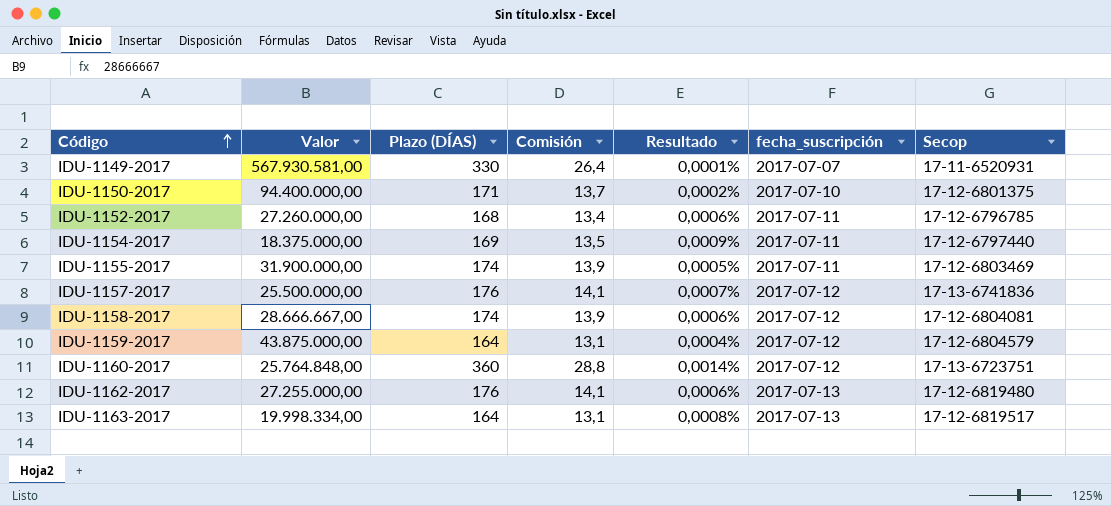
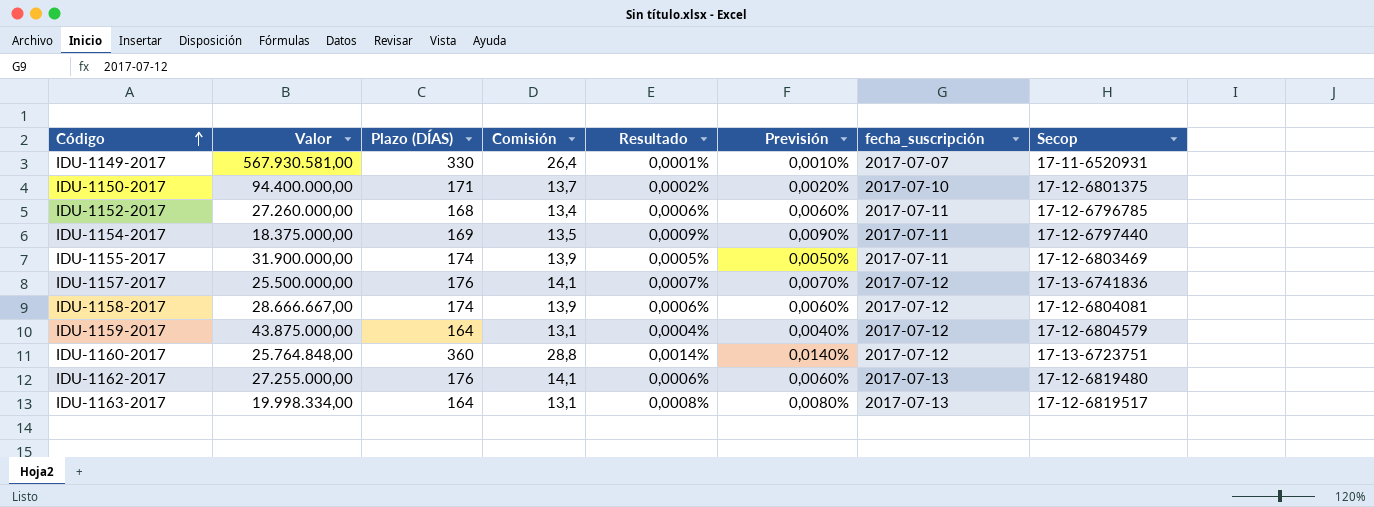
column Previsión | formula: none -> [Resultado] * 10

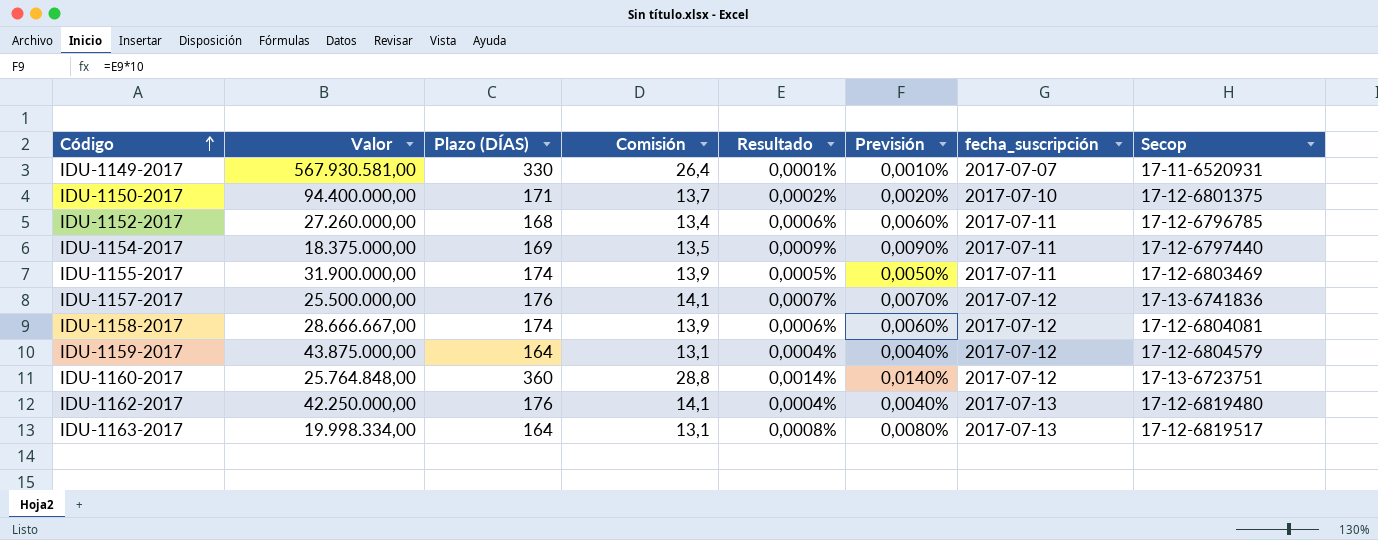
IDU-1162-2017 | Valor: 27.255.000,00 -> 42.250.000,00
IDU-1162-2017 | Resultado: 0,0006% -> 0,0004%
IDU-1162-2017 | Previsión: 0,0060% -> 0,0040%

